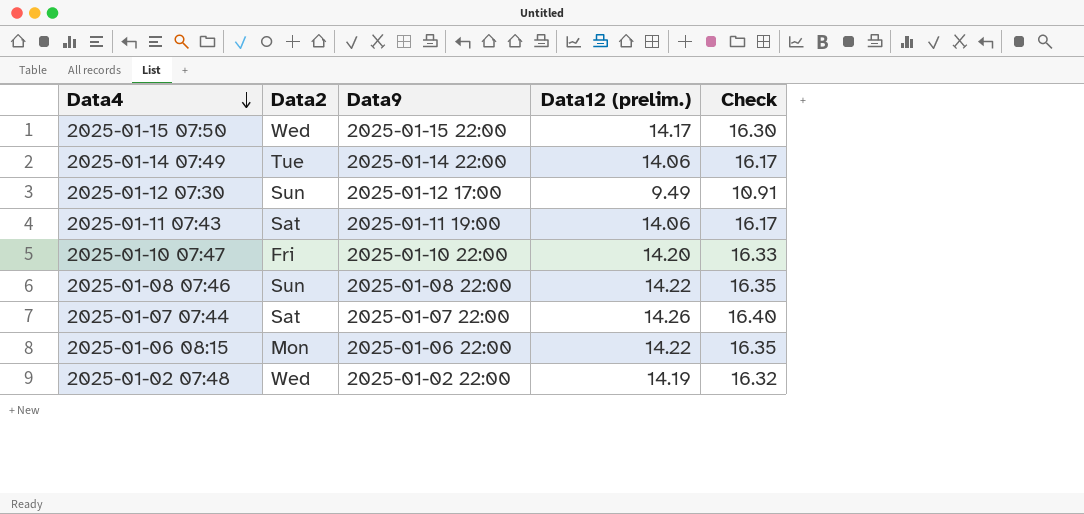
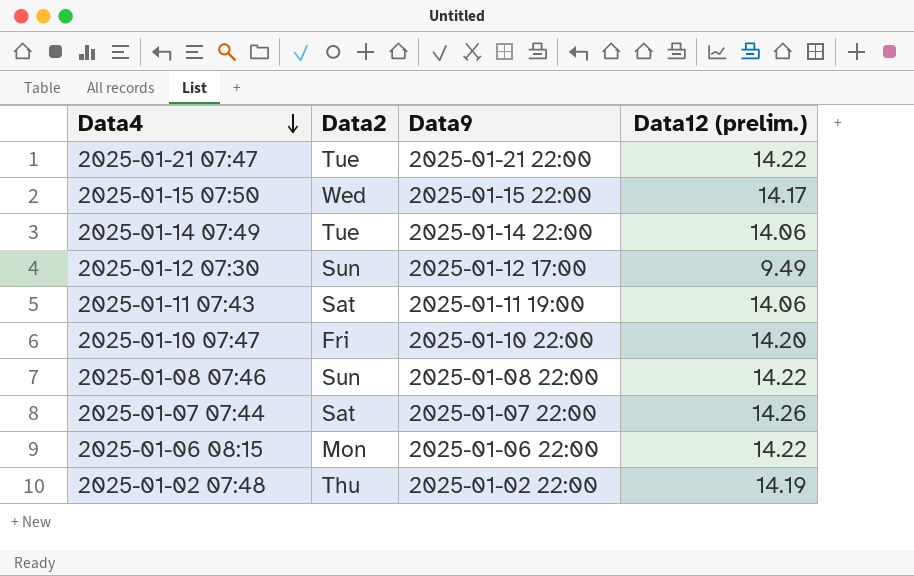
column Check | formula: [Data12 (prelim.)] * 1.15 -> none
row 2025-01-21 07:47: none -> Tue | 2025-01-21 22:00 | 14.22
2025-01-02 07:48 | Data2: Wed -> Thu

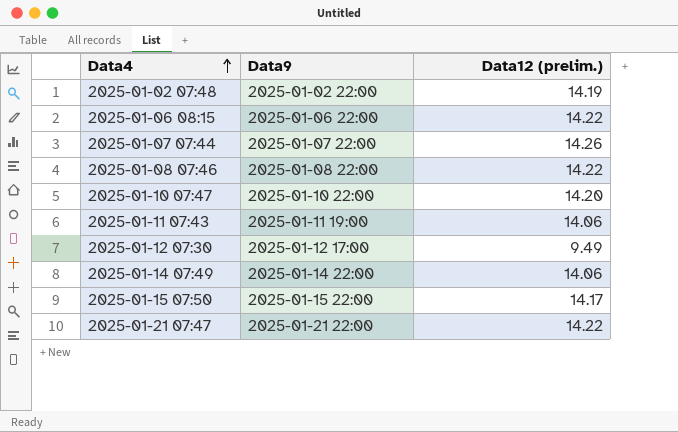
row order: Data4 descending -> Data4 ascending
column Data2 | position: 2 -> none

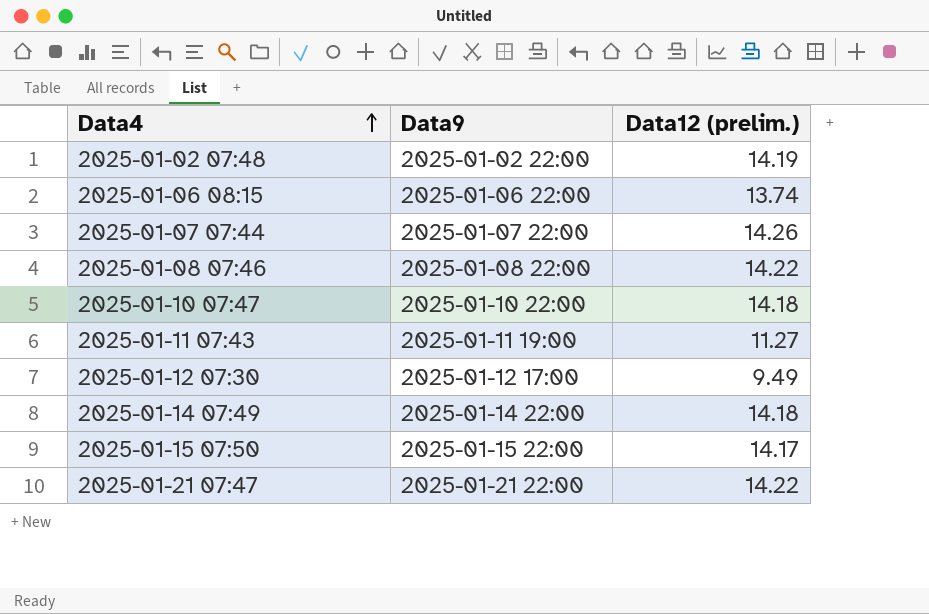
2025-01-06 08:15 | Data12 (prelim.): 14.22 -> 13.74
2025-01-10 07:47 | Data12 (prelim.): 14.20 -> 14.18
2025-01-11 07:43 | Data12 (prelim.): 14.06 -> 11.27
2025-01-14 07:49 | Data12 (prelim.): 14.06 -> 14.18

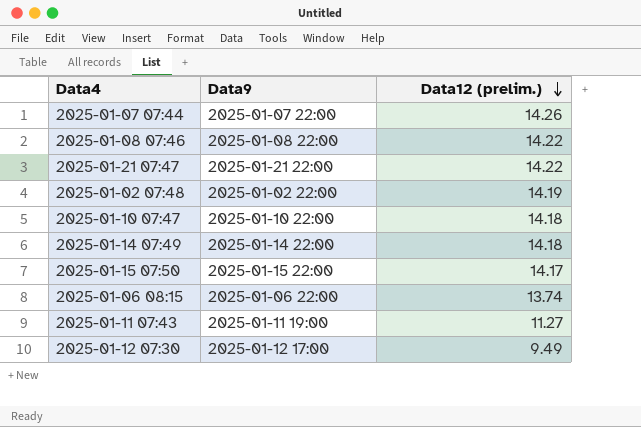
row order: Data4 ascending -> Data12 (prelim.) descending

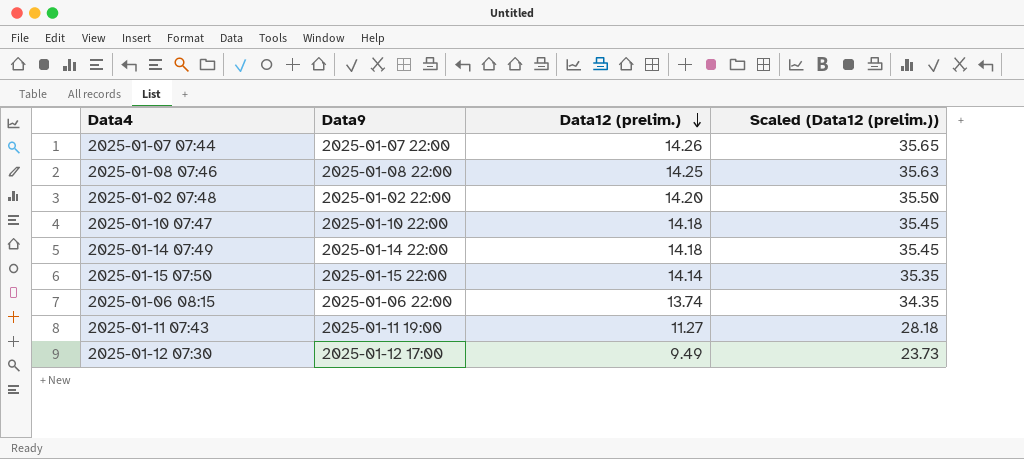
column Scaled (Data12 (prelim.)) | formula: none -> [Data12 (prelim.)] * 2.5
row 2025-01-21 07:47: 2025-01-21 22:00 | 14.22 -> none
2025-01-08 07:46 | Data12 (prelim.): 14.22 -> 14.25
2025-01-02 07:48 | Data12 (prelim.): 14.19 -> 14.20
2025-01-15 07:50 | Data12 (prelim.): 14.17 -> 14.14

